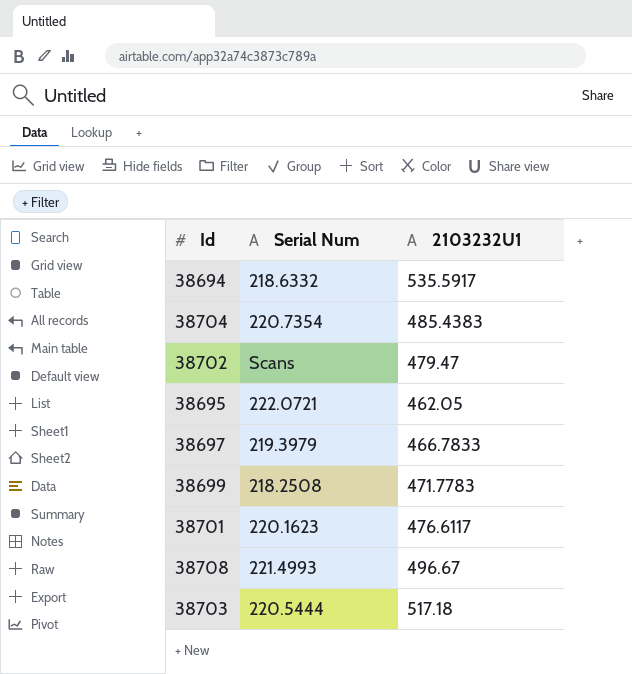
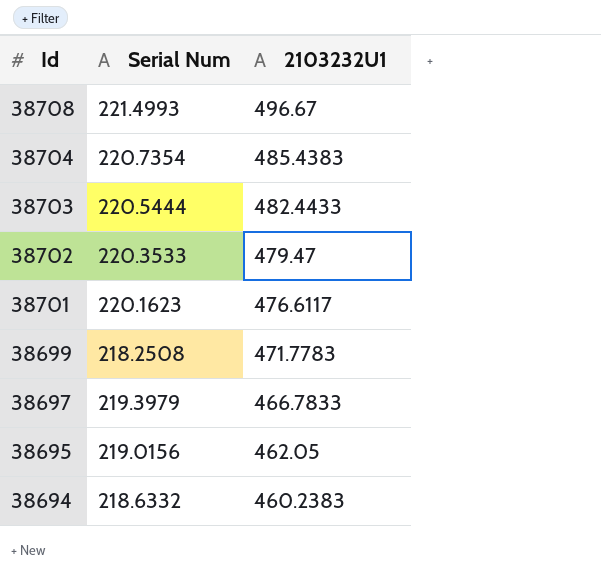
row order: none -> Id descending
38703 | 2103232U1: 517.18 -> 482.4433
38702 | Serial Num: Scans -> 220.3533
38695 | Serial Num: 222.0721 -> 219.0156
38694 | 2103232U1: 535.5917 -> 460.2383

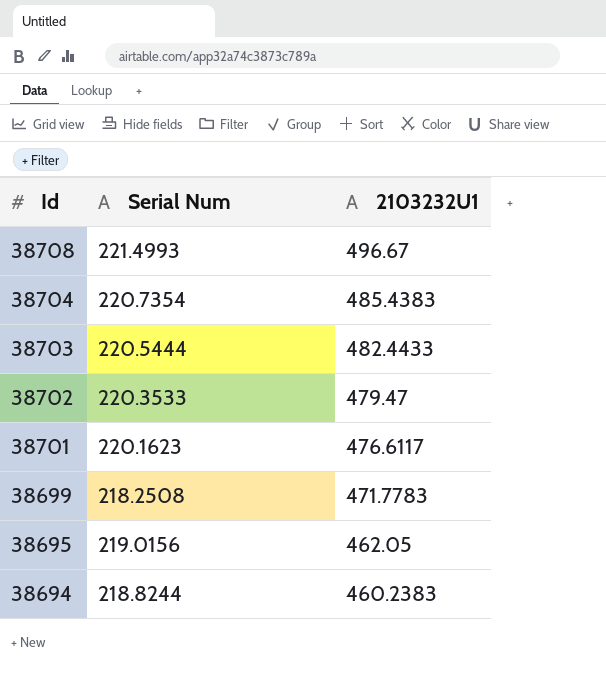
row 38697: 219.3979 | 466.7833 -> none
38694 | Serial Num: 218.6332 -> 218.8244

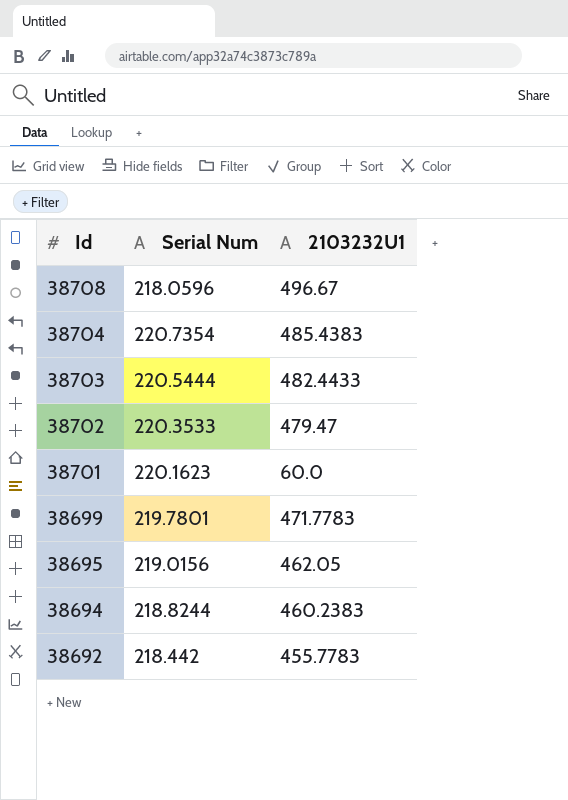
38708 | Serial Num: 221.4993 -> 218.0596
38701 | 2103232U1: 476.6117 -> 60.0
38699 | Serial Num: 218.2508 -> 219.7801
row 38692: none -> 218.442 | 455.7783

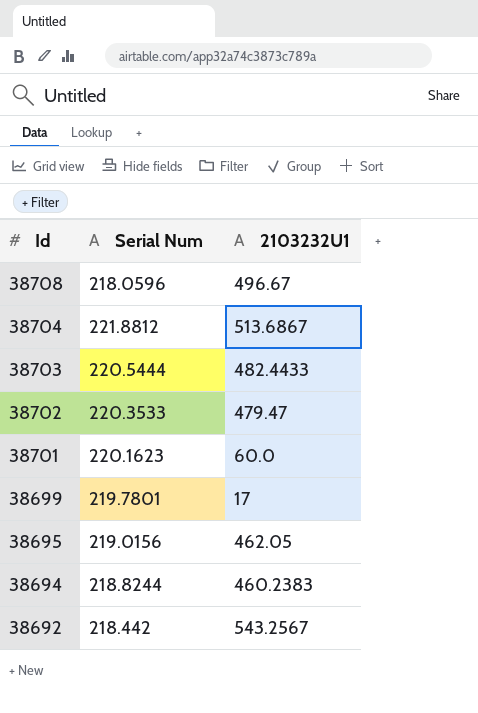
38704 | Serial Num: 220.7354 -> 221.8812
38704 | 2103232U1: 485.4383 -> 513.6867
38699 | 2103232U1: 471.7783 -> 17
38692 | 2103232U1: 455.7783 -> 543.2567

